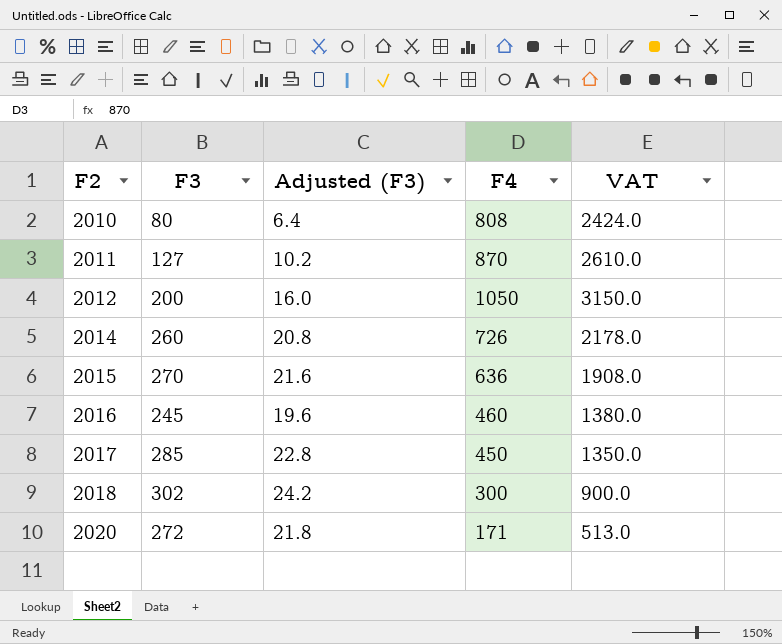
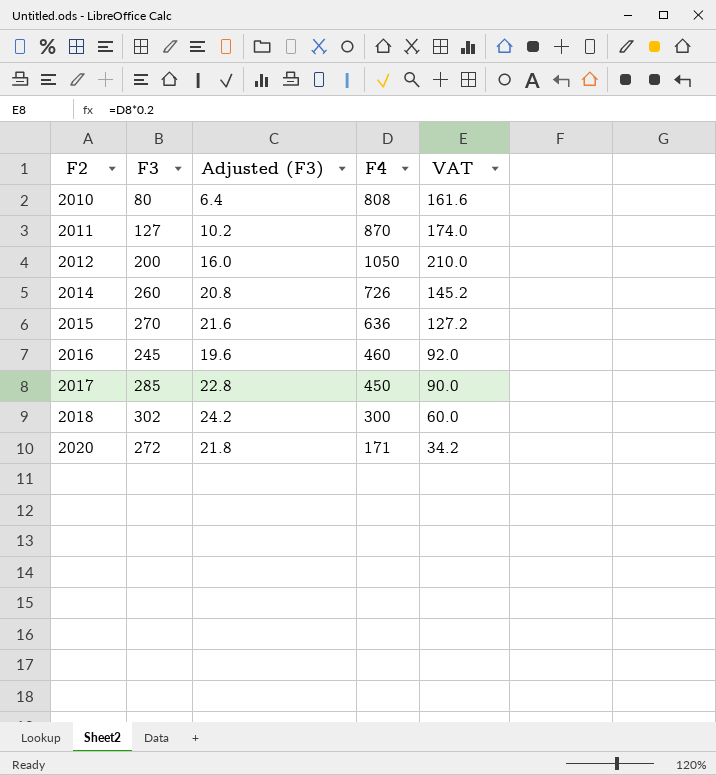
column VAT | formula: [F4] * 3 -> [F4] * 0.2

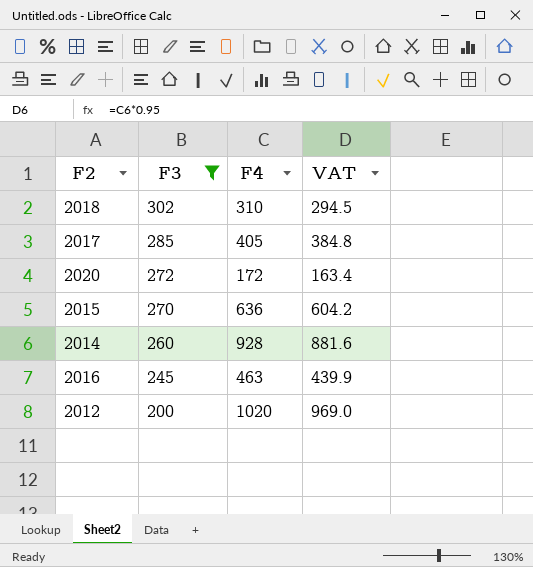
filter: none -> F3 >= 200
row order: F2 ascending -> F3 descending
column Adjusted (F3) | formula: [F3] * 0.08 -> none
column VAT | formula: [F4] * 0.2 -> [F4] * 0.95
2018 | F4: 300 -> 310
2017 | F4: 450 -> 405
2020 | F4: 171 -> 172
2014 | F4: 726 -> 928
2016 | F4: 460 -> 463
2012 | F4: 1050 -> 1020

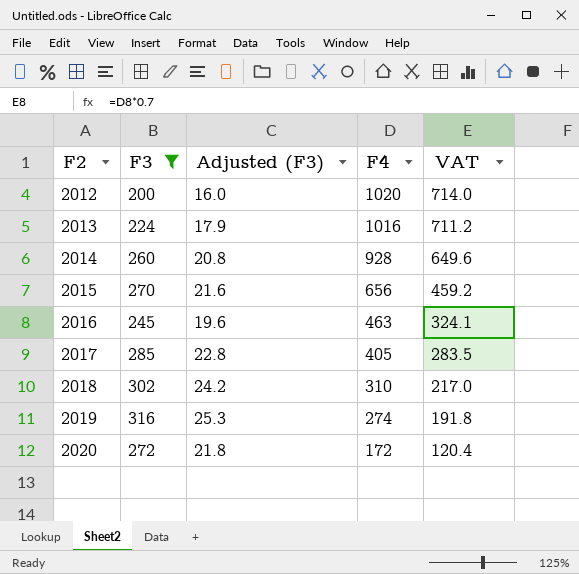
row order: F3 descending -> F2 ascending
column Adjusted (F3) | formula: none -> [F3] * 0.08
column VAT | formula: [F4] * 0.95 -> [F4] * 0.7
row 2013: none -> 224 | 17.9 | 1016 | 711.2
2015 | F4: 636 -> 656
row 2019: none -> 316 | 25.3 | 274 | 191.8

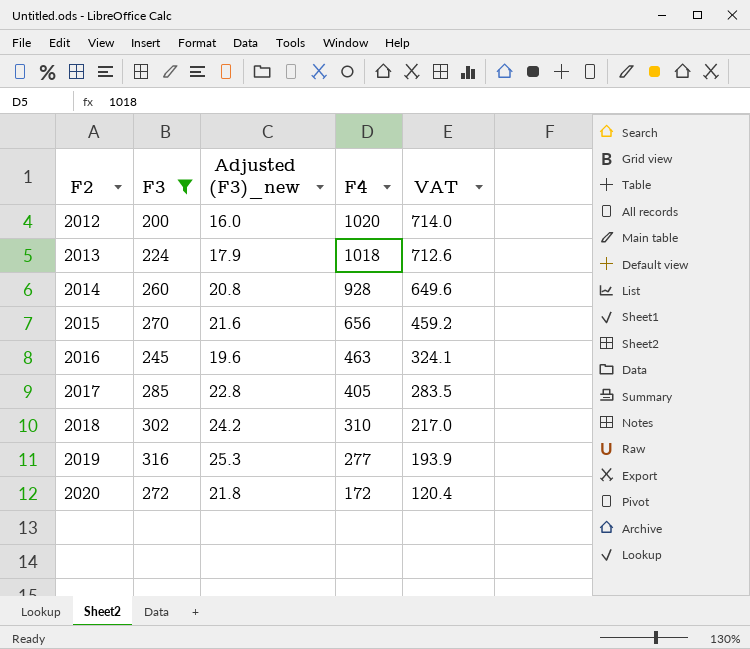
column name: Adjusted (F3) -> Adjusted (F3)_new
2013 | F4: 1016 -> 1018
2013 | VAT: 711.2 -> 712.6
2019 | F4: 274 -> 277
2019 | VAT: 191.8 -> 193.9

